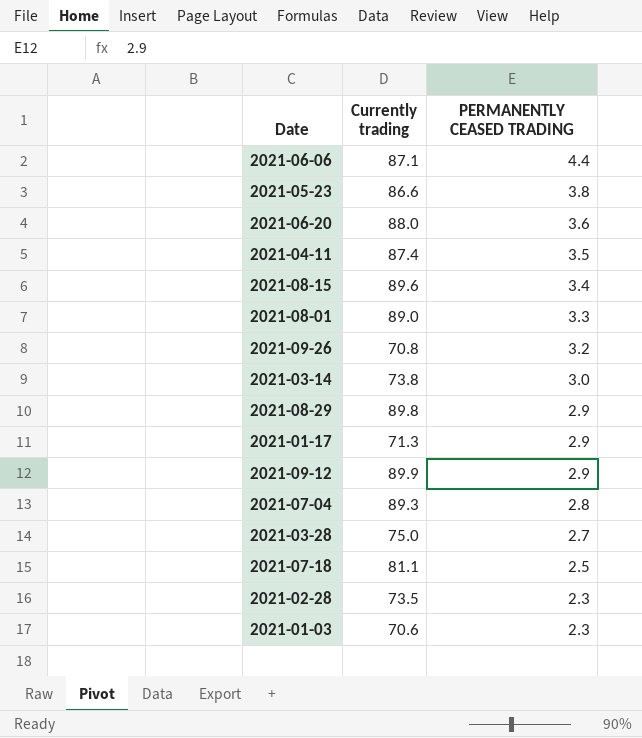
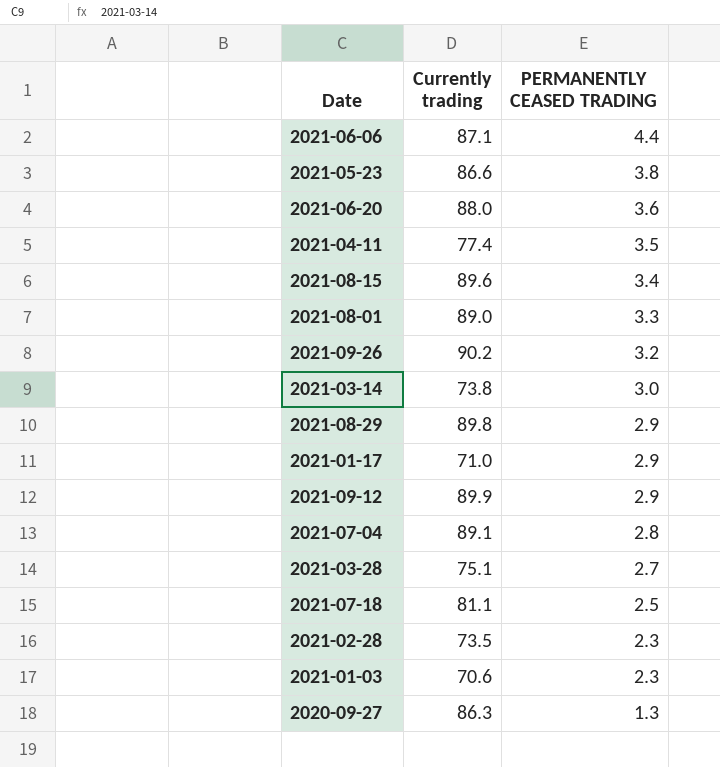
2021-04-11 | Currently trading: 87.4 -> 77.4
2021-09-26 | Currently trading: 70.8 -> 90.2
2021-01-17 | Currently trading: 71.3 -> 71.0
2021-07-04 | Currently trading: 89.3 -> 89.1
2021-03-28 | Currently trading: 75.0 -> 75.1
row 2020-09-27: none -> 86.3 | 1.3

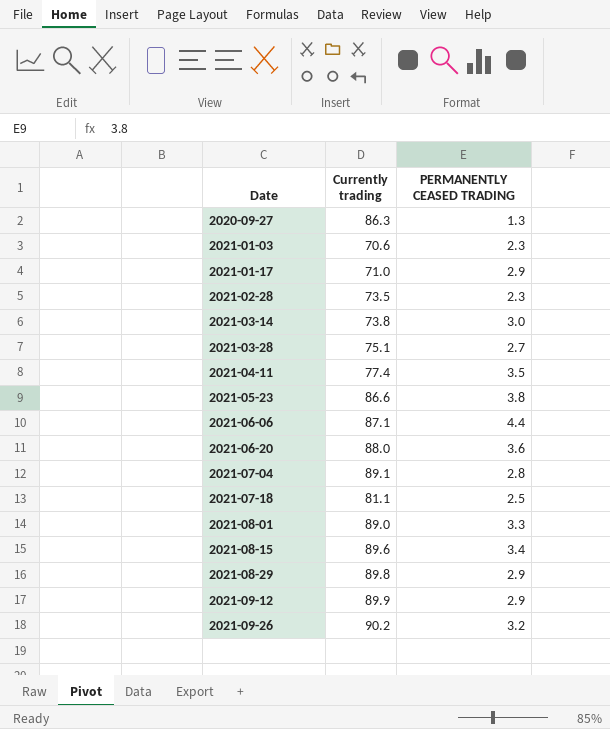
row order: PERMANENTLY CEASED TRADING descending -> Date ascending

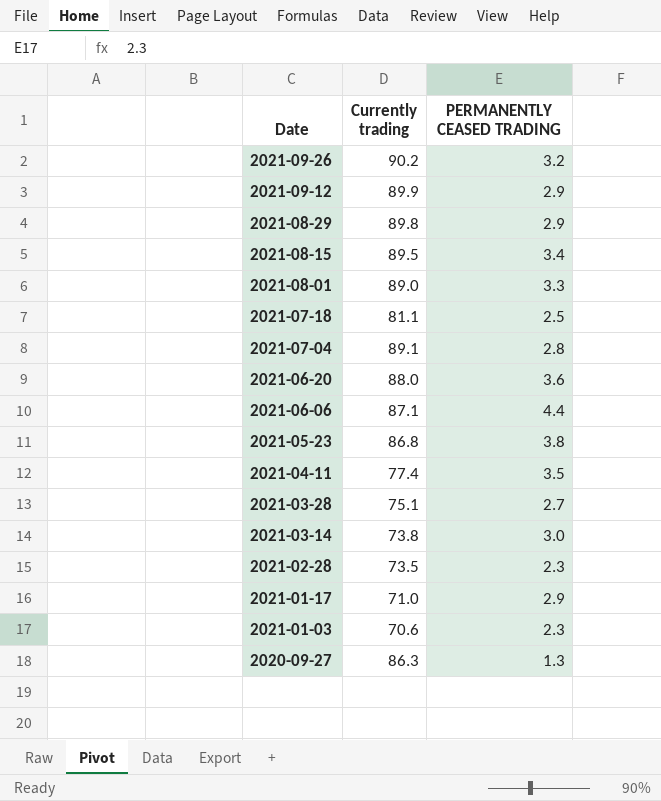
row order: Date ascending -> Date descending
2021-08-15 | Currently trading: 89.6 -> 89.5
2021-05-23 | Currently trading: 86.6 -> 86.8

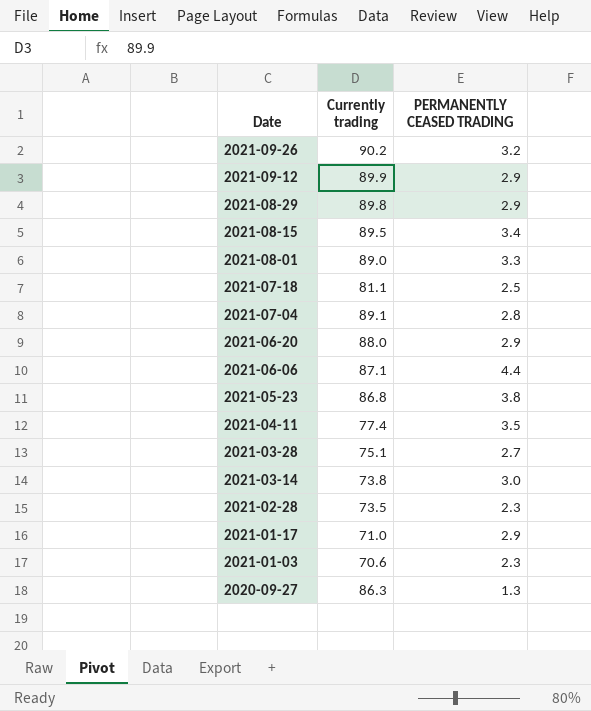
2021-06-20 | PERMANENTLY CEASED TRADING: 3.6 -> 2.9

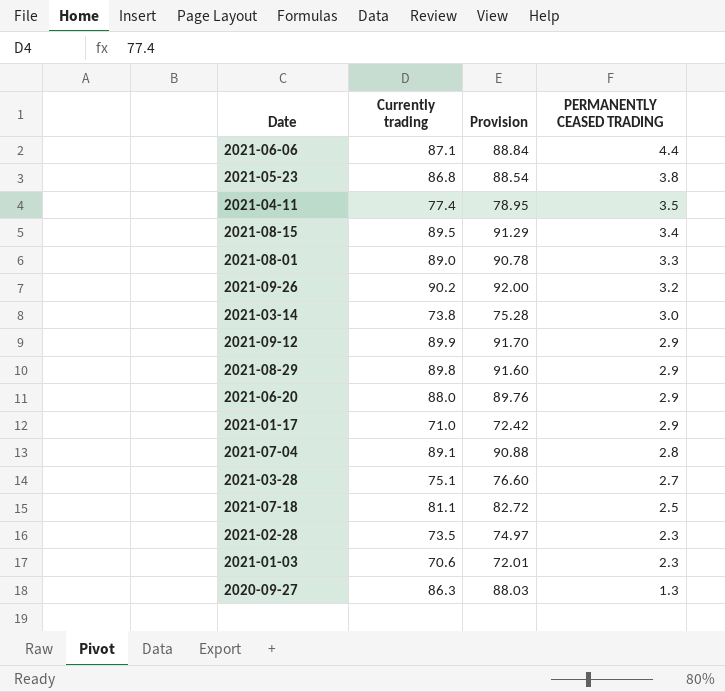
row order: Date descending -> PERMANENTLY CEASED TRADING descending
column Provision | formula: none -> [Currently trading] * 1.02

